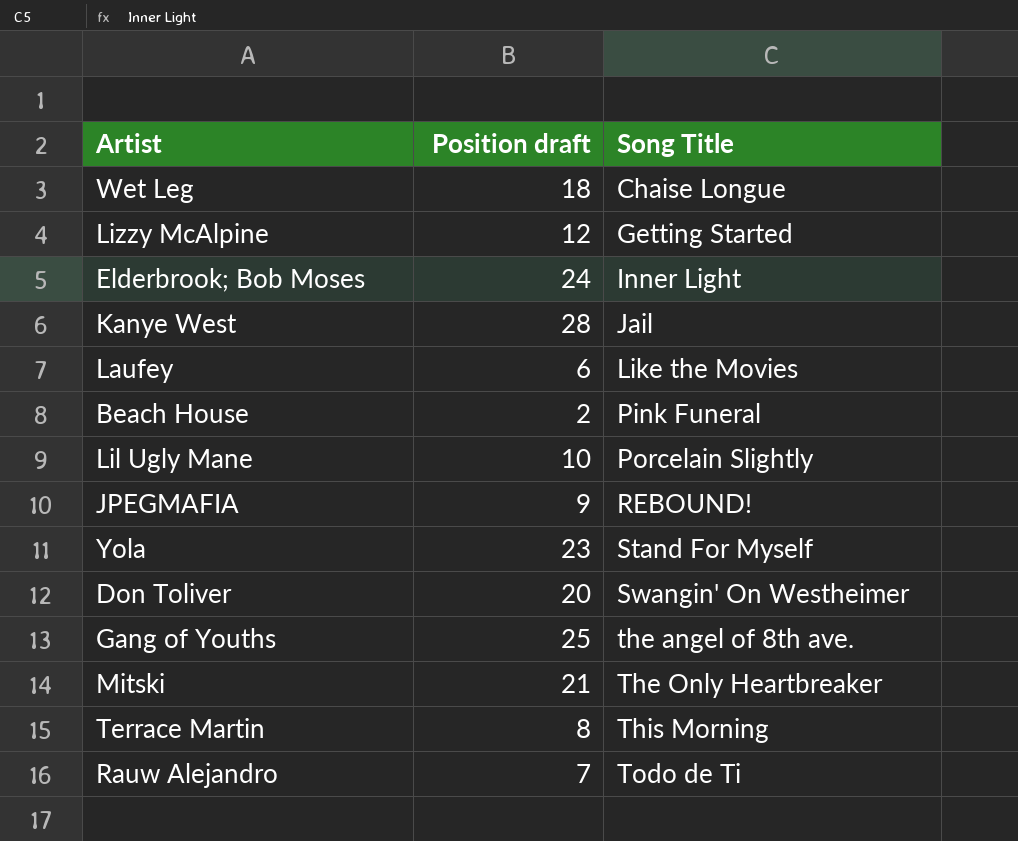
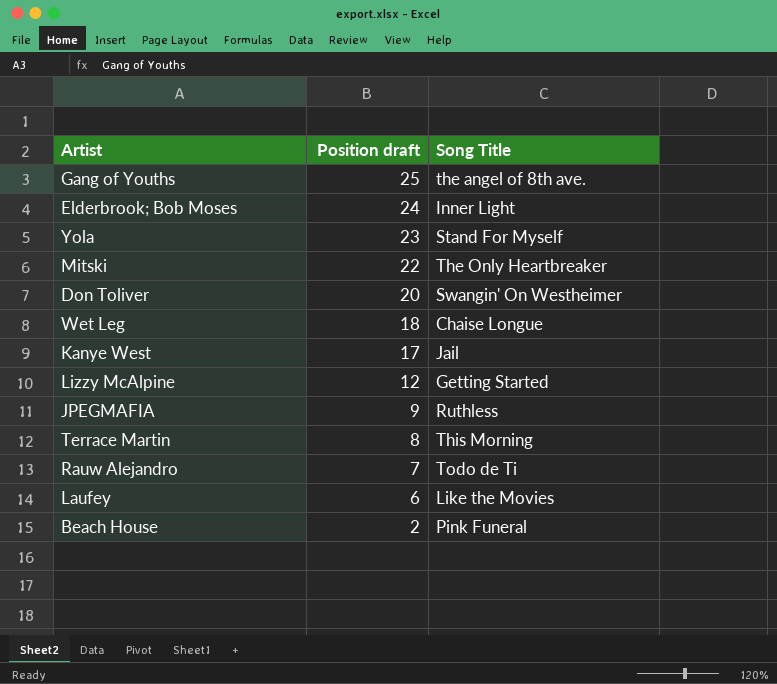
row order: Song Title ascending -> Position draft descending
row Lil Ugly Mane: 10 | Porcelain Slightly -> none
Mitski | Position draft: 21 -> 22
Kanye West | Position draft: 28 -> 17
JPEGMAFIA | Song Title: REBOUND! -> Ruthless

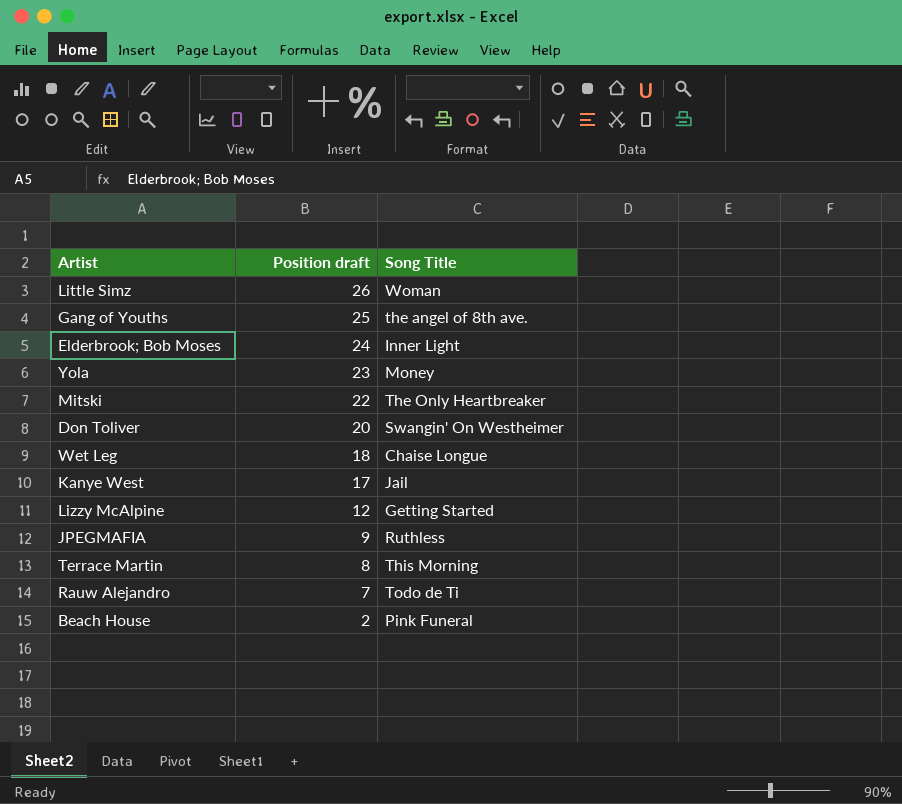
row Laufey: 6 | Like the Movies -> none
row Little Simz: none -> 26 | Woman
Yola | Song Title: Stand For Myself -> Money

